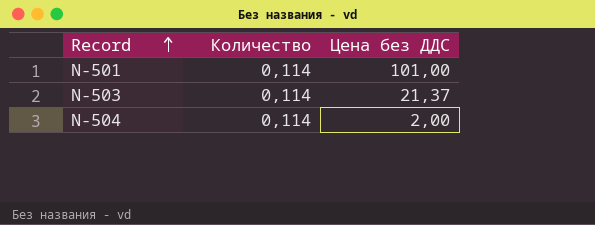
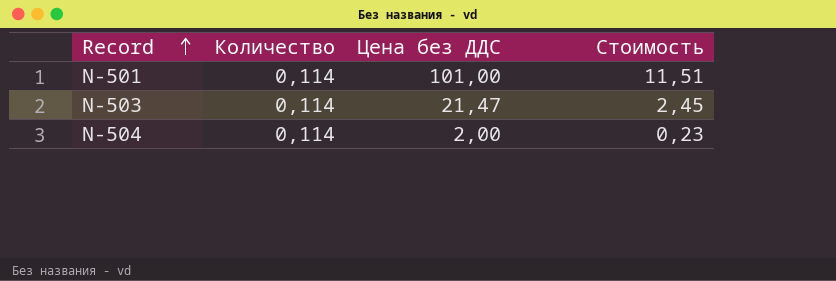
column Стоимость | formula: none -> [Количество] * [Цена без ДДС]
N-503 | Цена без ДДС: 21,37 -> 21,47

